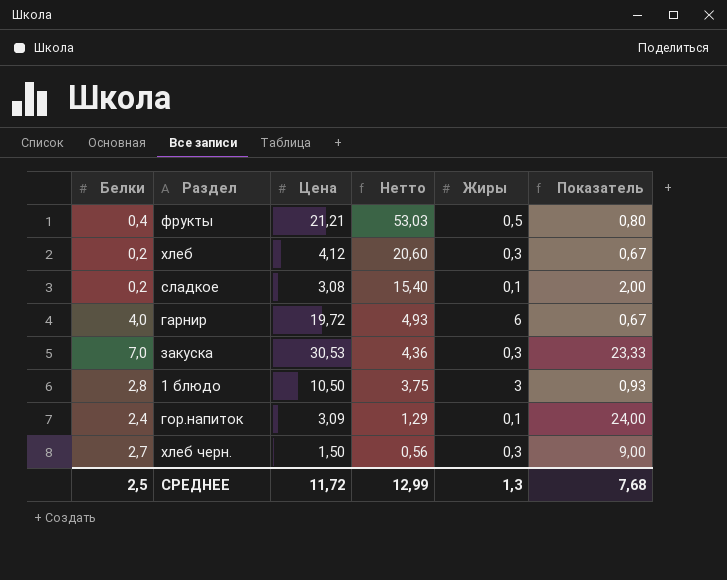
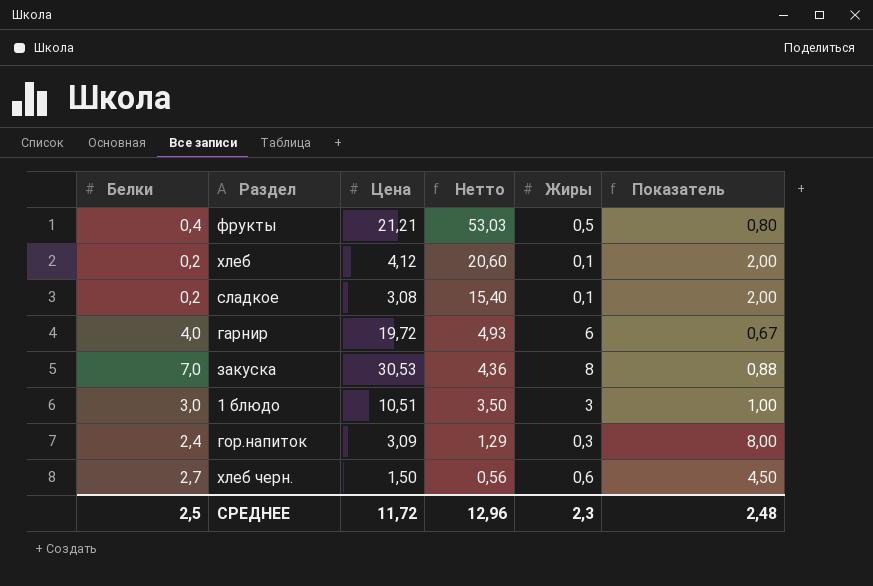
хлеб | Жиры: 0,3 -> 0,1
хлеб | Показатель: 0,67 -> 2,00
закуска | Жиры: 0,3 -> 8
закуска | Показатель: 23,33 -> 0,88
1 блюдо | Белки: 2,8 -> 3,0
1 блюдо | Цена: 10,50 -> 10,51
1 блюдо | Нетто: 3,75 -> 3,50
1 блюдо | Показатель: 0,93 -> 1,00
гор.напиток | Жиры: 0,1 -> 0,3
гор.напиток | Показатель: 24,00 -> 8,00
хлеб черн. | Жиры: 0,3 -> 0,6
хлеб черн. | Показатель: 9,00 -> 4,50
СРЕДНЕЕ | Нетто: 12,99 -> 12,96
СРЕДНЕЕ | Жиры: 1,3 -> 2,3
СРЕДНЕЕ | Показатель: 7,68 -> 2,48

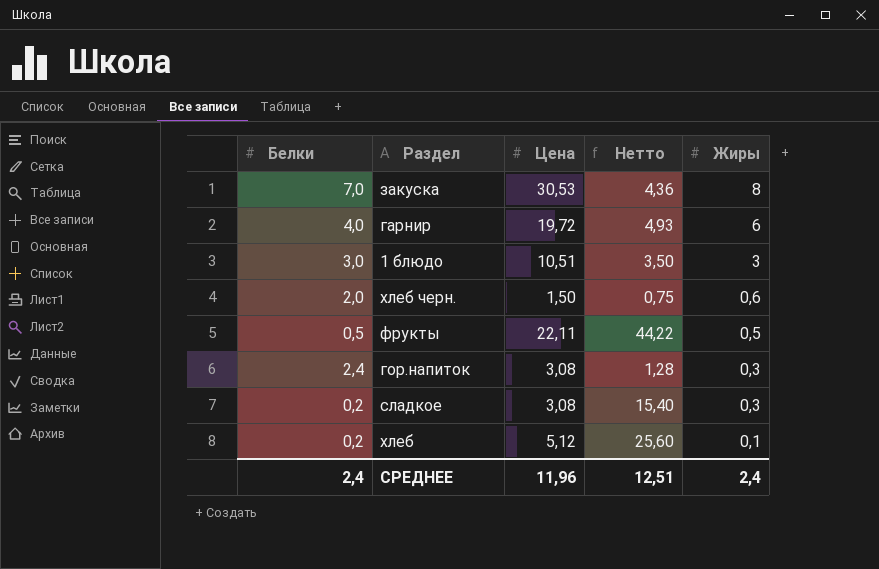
row order: Нетто descending -> Жиры descending
column Показатель | formula: [Белки] / [Жиры] -> none
хлеб черн. | Белки: 2,7 -> 2,0
хлеб черн. | Нетто: 0,56 -> 0,75
фрукты | Белки: 0,4 -> 0,5
фрукты | Цена: 21,21 -> 22,11
фрукты | Нетто: 53,03 -> 44,22
гор.напиток | Цена: 3,09 -> 3,08
гор.напиток | Нетто: 1,29 -> 1,28
сладкое | Жиры: 0,1 -> 0,3
хлеб | Цена: 4,12 -> 5,12
хлеб | Нетто: 20,60 -> 25,60
СРЕДНЕЕ | Белки: 2,5 -> 2,4
СРЕДНЕЕ | Цена: 11,72 -> 11,96
СРЕДНЕЕ | Нетто: 12,96 -> 12,51
СРЕДНЕЕ | Жиры: 2,3 -> 2,4

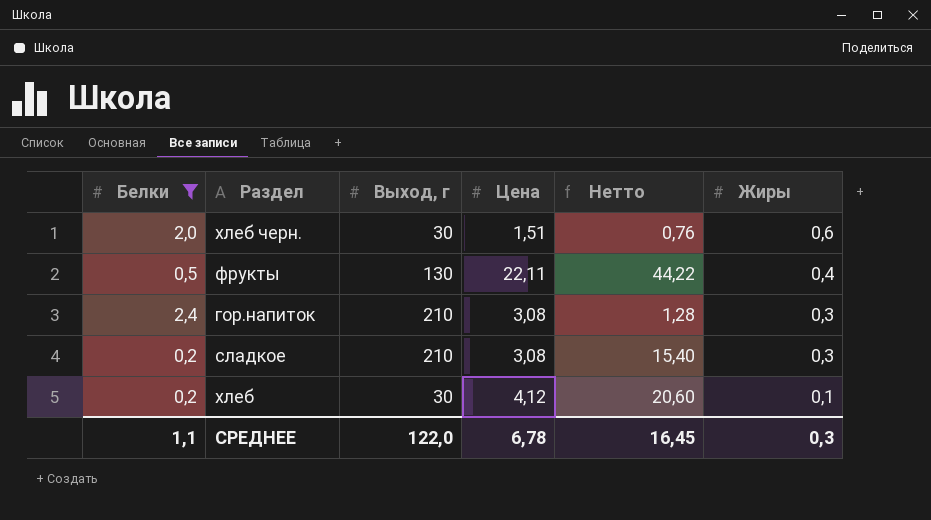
filter: none -> Белки <= 2,4
column Выход, г | position: none -> 3
хлеб черн. | Цена: 1,50 -> 1,51
хлеб черн. | Нетто: 0,75 -> 0,76
фрукты | Жиры: 0,5 -> 0,4
хлеб | Цена: 5,12 -> 4,12
хлеб | Нетто: 25,60 -> 20,60
СРЕДНЕЕ | Белки: 2,4 -> 1,1
СРЕДНЕЕ | Цена: 11,96 -> 6,78
СРЕДНЕЕ | Нетто: 12,51 -> 16,45
СРЕДНЕЕ | Жиры: 2,4 -> 0,3

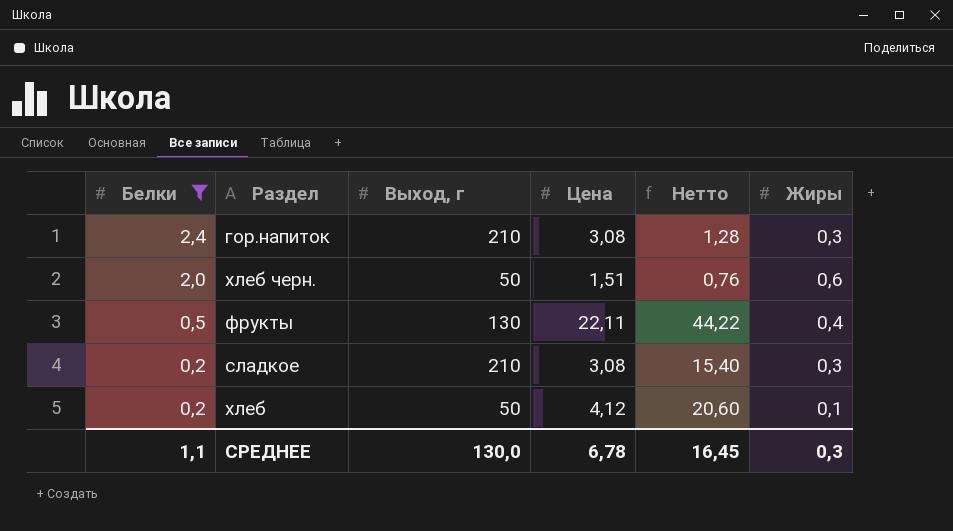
row order: Жиры descending -> Белки descending
хлеб черн. | Выход, г: 30 -> 50
хлеб | Выход, г: 30 -> 50
СРЕДНЕЕ | Выход, г: 122,0 -> 130,0

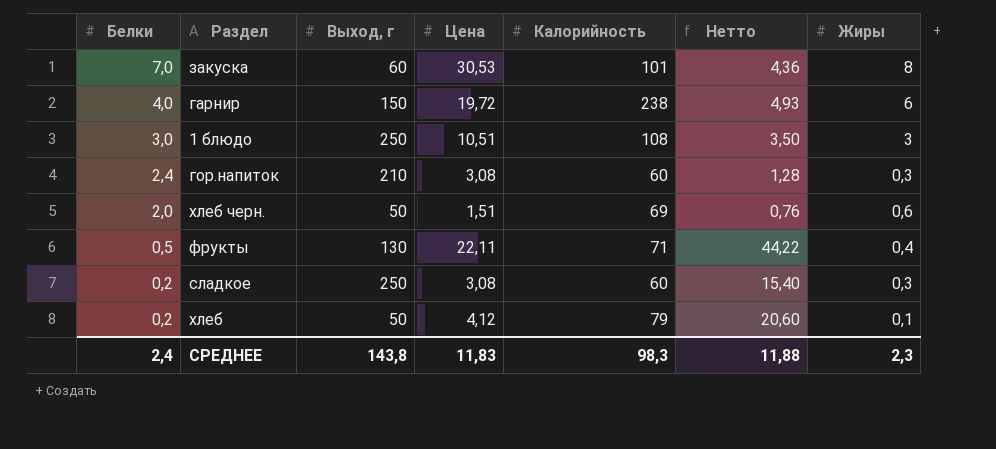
filter: Белки <= 2,4 -> none
column Калорийность | position: none -> 5
сладкое | Выход, г: 210 -> 250
СРЕДНЕЕ | Белки: 1,1 -> 2,4
СРЕДНЕЕ | Выход, г: 130,0 -> 143,8
СРЕДНЕЕ | Цена: 6,78 -> 11,83
СРЕДНЕЕ | Нетто: 16,45 -> 11,88
СРЕДНЕЕ | Жиры: 0,3 -> 2,3

